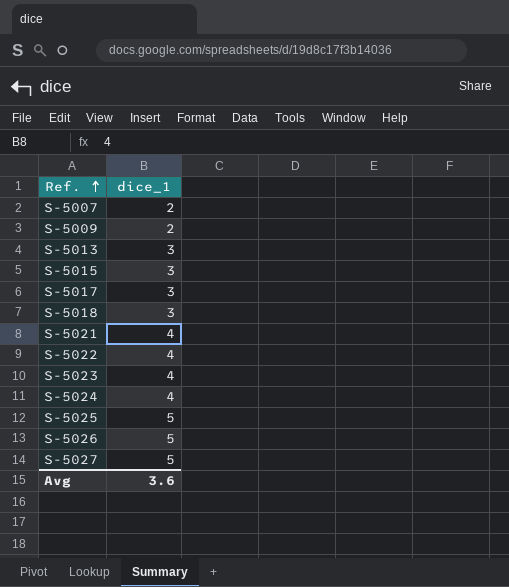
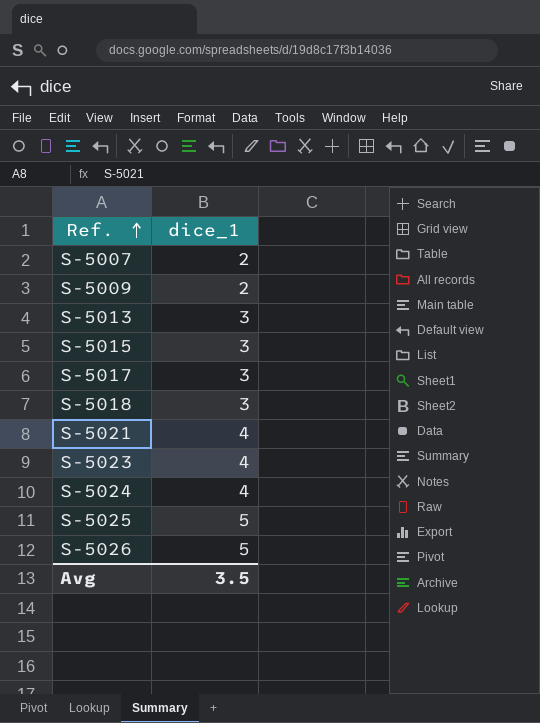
row S-5022: 4 -> none
row S-5027: 5 -> none
Avg | dice_1: 3.6 -> 3.5

